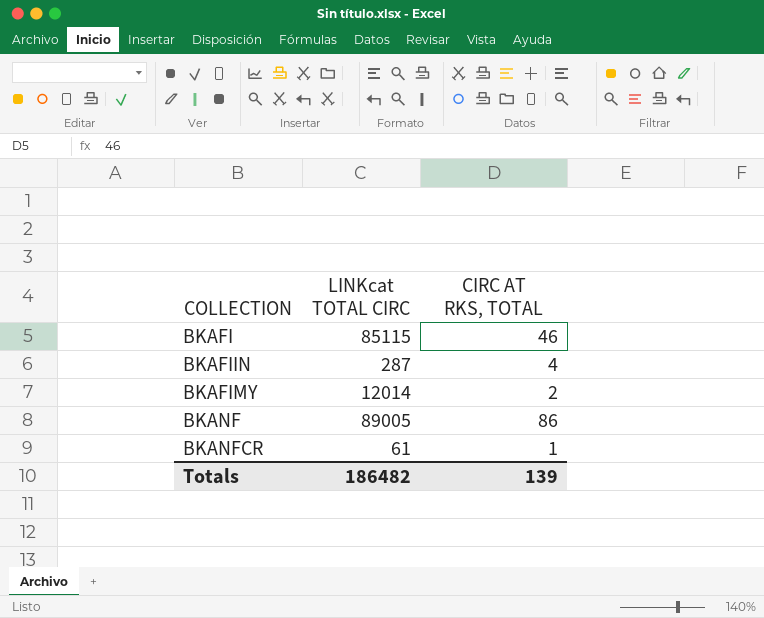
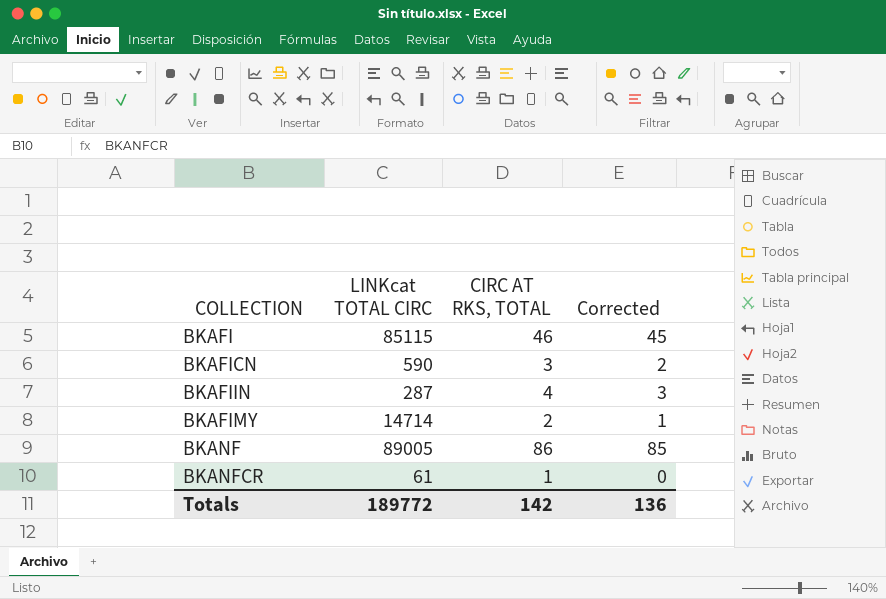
column Corrected | formula: none -> [CIRC AT RKS, TOTAL] - 1
row BKAFICN: none -> 590 | 3 | 2
BKAFIMY | LINKcat TOTAL CIRC: 12014 -> 14714
Totals | LINKcat TOTAL CIRC: 186482 -> 189772
Totals | CIRC AT RKS, TOTAL: 139 -> 142

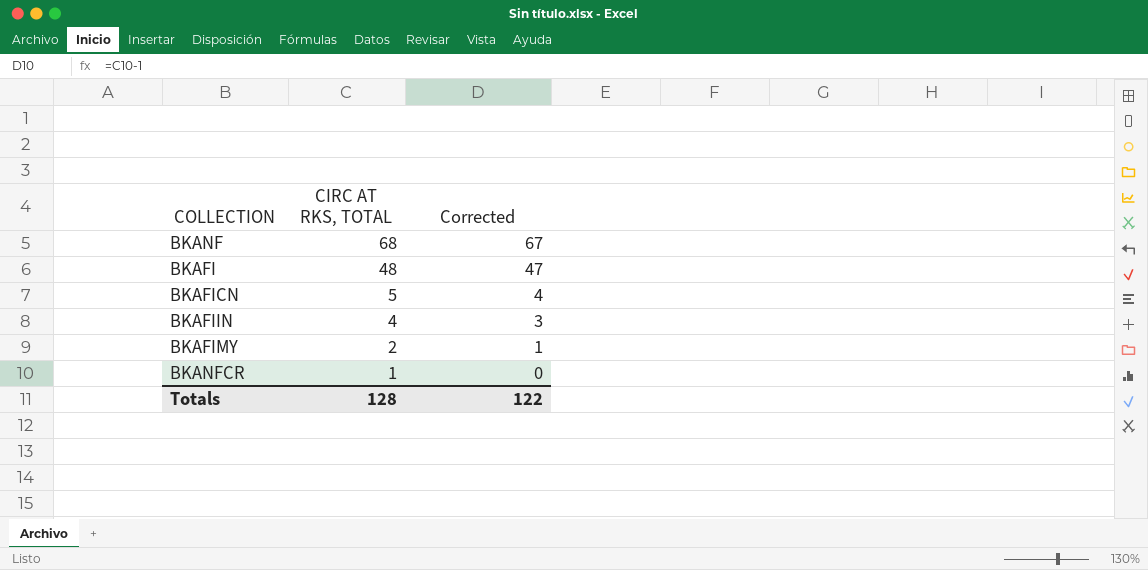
row order: COLLECTION ascending -> CIRC AT RKS, TOTAL descending
column LINKcat TOTAL CIRC | position: 2 -> none
BKANF | CIRC AT RKS, TOTAL: 86 -> 68
BKANF | Corrected: 85 -> 67
BKAFI | CIRC AT RKS, TOTAL: 46 -> 48
BKAFI | Corrected: 45 -> 47
BKAFICN | CIRC AT RKS, TOTAL: 3 -> 5
BKAFICN | Corrected: 2 -> 4
Totals | CIRC AT RKS, TOTAL: 142 -> 128
Totals | Corrected: 136 -> 122

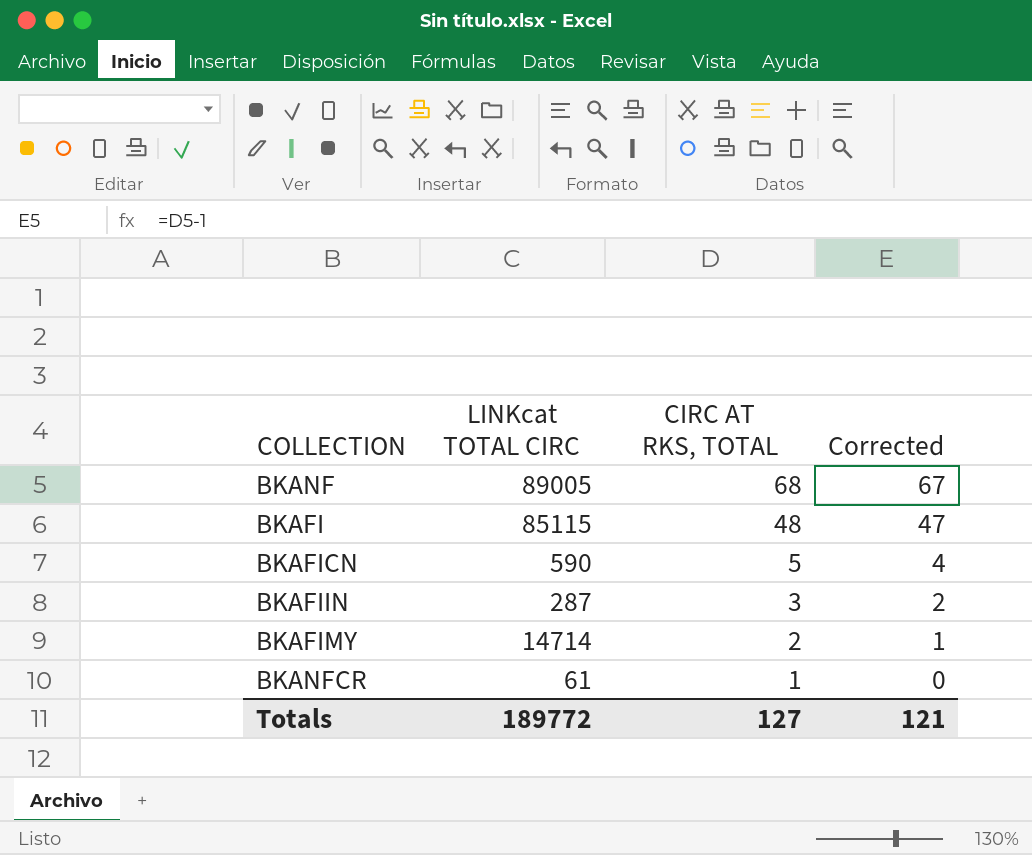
column LINKcat TOTAL CIRC | position: none -> 2
BKAFIIN | CIRC AT RKS, TOTAL: 4 -> 3
BKAFIIN | Corrected: 3 -> 2
Totals | CIRC AT RKS, TOTAL: 128 -> 127
Totals | Corrected: 122 -> 121

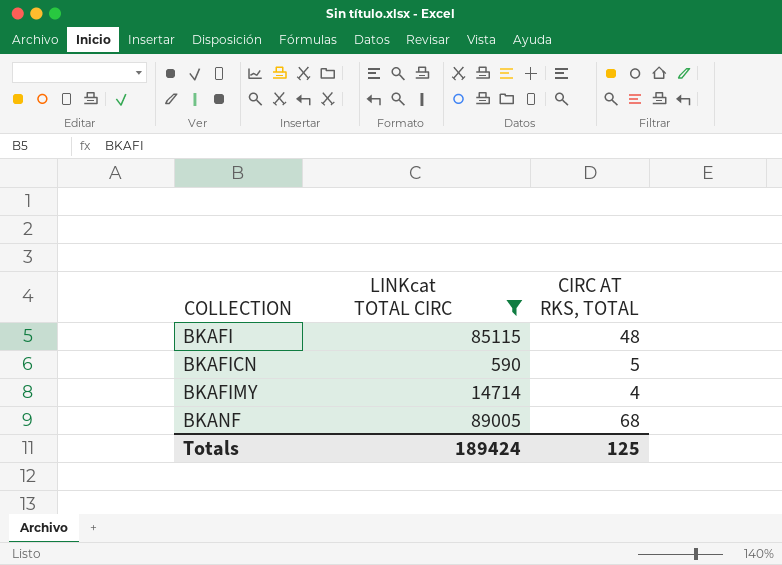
filter: none -> LINKcat TOTAL CIRC >= 590
row order: CIRC AT RKS, TOTAL descending -> COLLECTION ascending
column Corrected | formula: [CIRC AT RKS, TOTAL] - 1 -> none
BKAFIMY | CIRC AT RKS, TOTAL: 2 -> 4
Totals | LINKcat TOTAL CIRC: 189772 -> 189424
Totals | CIRC AT RKS, TOTAL: 127 -> 125

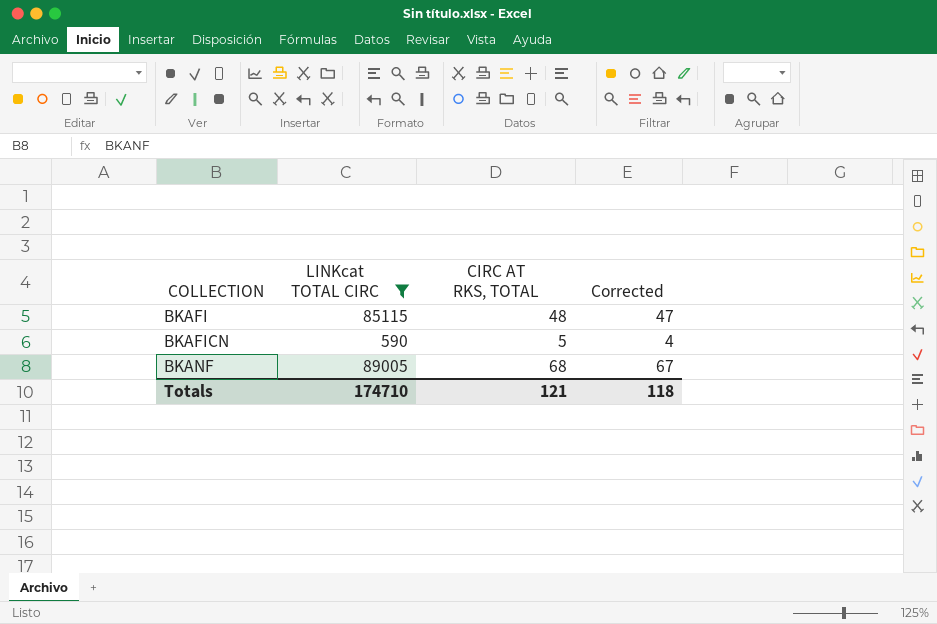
column Corrected | formula: none -> [CIRC AT RKS, TOTAL] - 1
row BKAFIMY: 14714 | 4 -> none
Totals | LINKcat TOTAL CIRC: 189424 -> 174710
Totals | CIRC AT RKS, TOTAL: 125 -> 121

